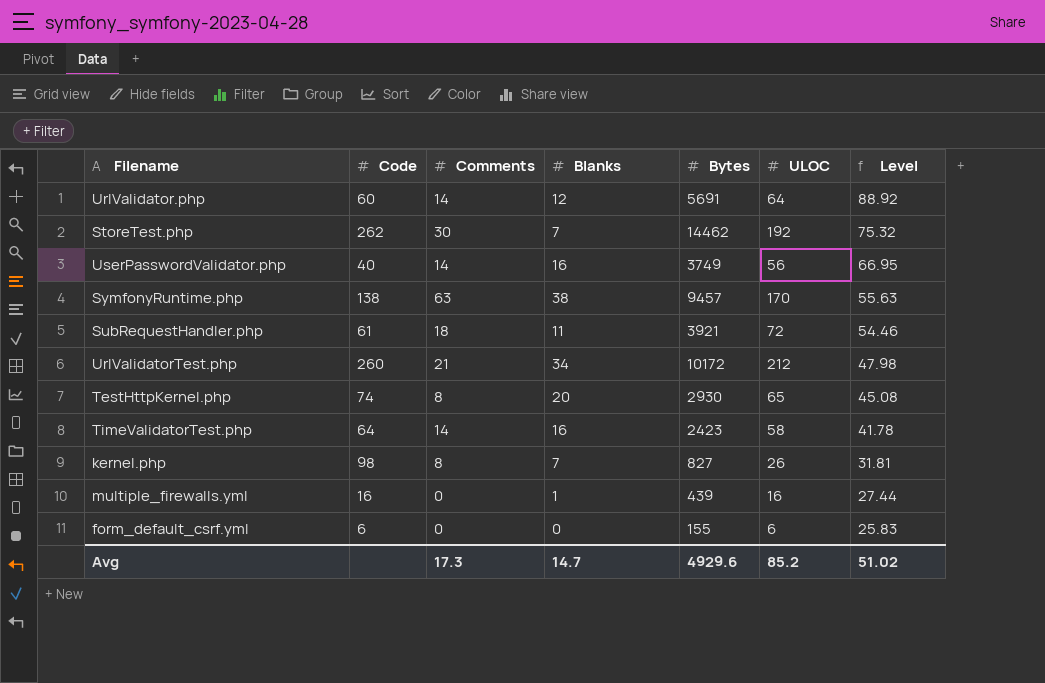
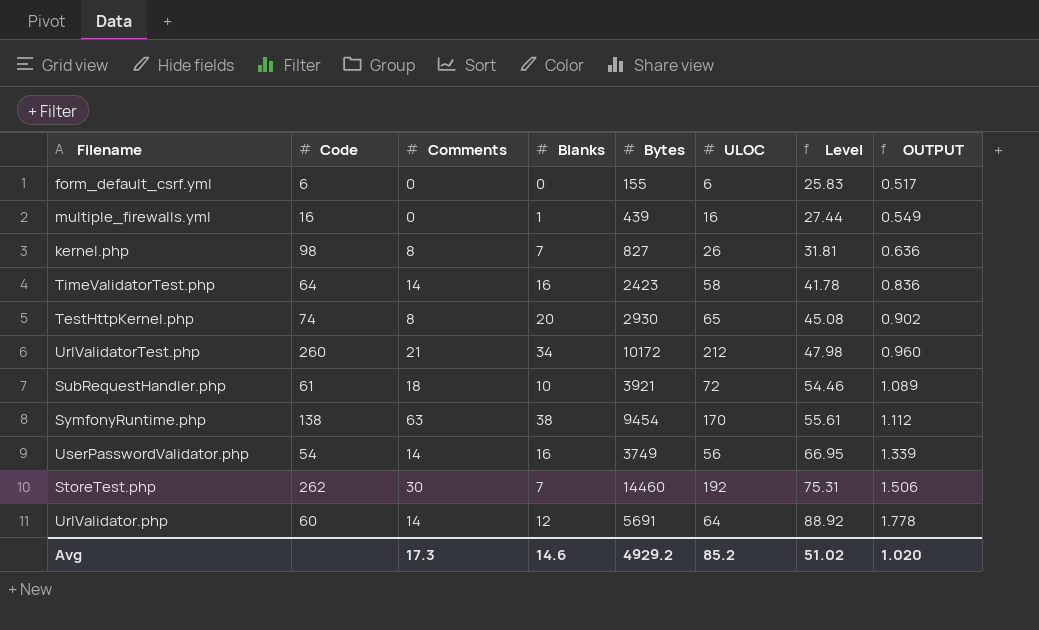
row order: Level descending -> Level ascending
column OUTPUT | formula: none -> [Level] * 0.02
SubRequestHandler.php | Blanks: 11 -> 10
SymfonyRuntime.php | Bytes: 9457 -> 9454
SymfonyRuntime.php | Level: 55.63 -> 55.61
UserPasswordValidator.php | Code: 40 -> 54
StoreTest.php | Bytes: 14462 -> 14460
StoreTest.php | Level: 75.32 -> 75.31
Avg | Blanks: 14.7 -> 14.6
Avg | Bytes: 4929.6 -> 4929.2

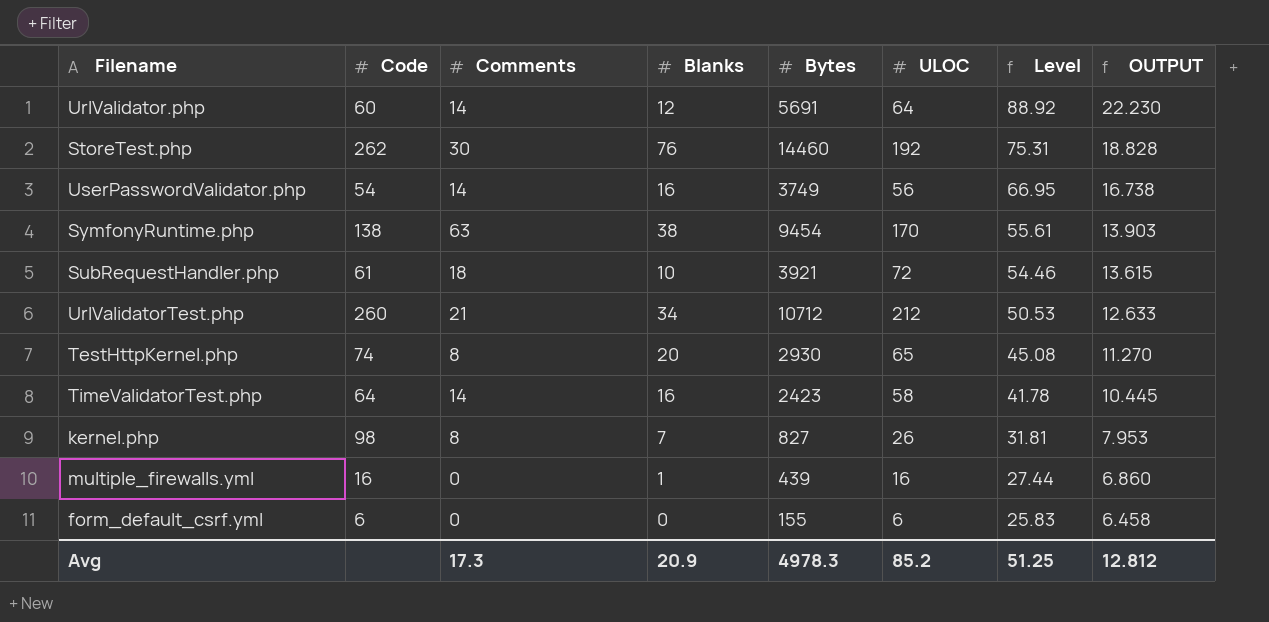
row order: Level ascending -> Level descending
column OUTPUT | formula: [Level] * 0.02 -> [Level] * 0.25
StoreTest.php | Blanks: 7 -> 76
UrlValidatorTest.php | Bytes: 10172 -> 10712
UrlValidatorTest.php | Level: 47.98 -> 50.53
Avg | Blanks: 14.6 -> 20.9
Avg | Bytes: 4929.2 -> 4978.3
Avg | Level: 51.02 -> 51.25
Avg | OUTPUT: 1.020 -> 12.812

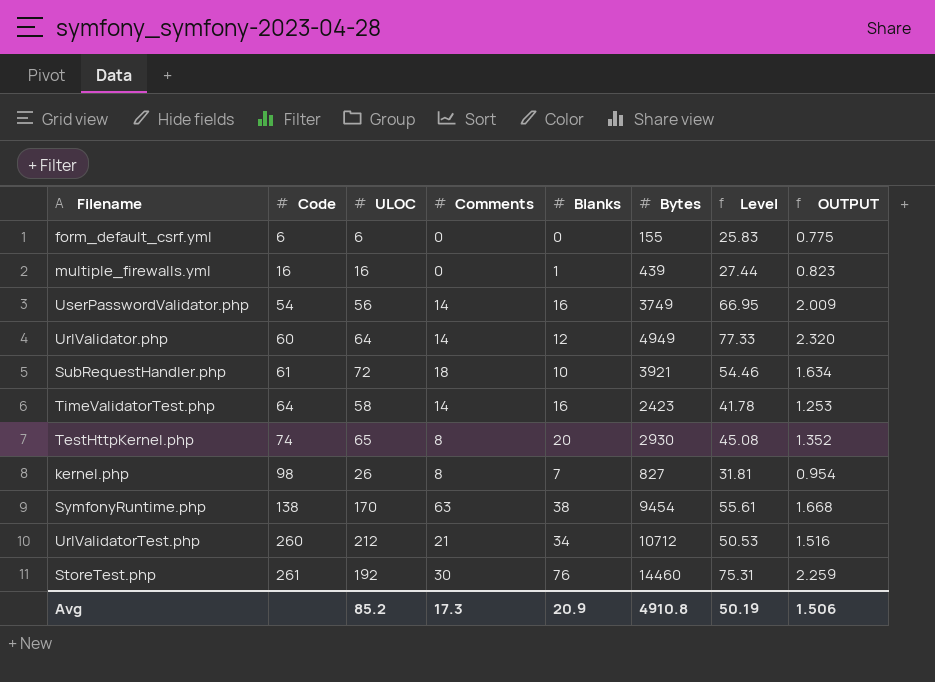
row order: Level descending -> Code ascending
column ULOC | position: 6 -> 3
column OUTPUT | formula: [Level] * 0.25 -> [Level] * 0.03
UrlValidator.php | Bytes: 5691 -> 4949
UrlValidator.php | Level: 88.92 -> 77.33
StoreTest.php | Code: 262 -> 261
Avg | Bytes: 4978.3 -> 4910.8
Avg | Level: 51.25 -> 50.19
Avg | OUTPUT: 12.812 -> 1.506

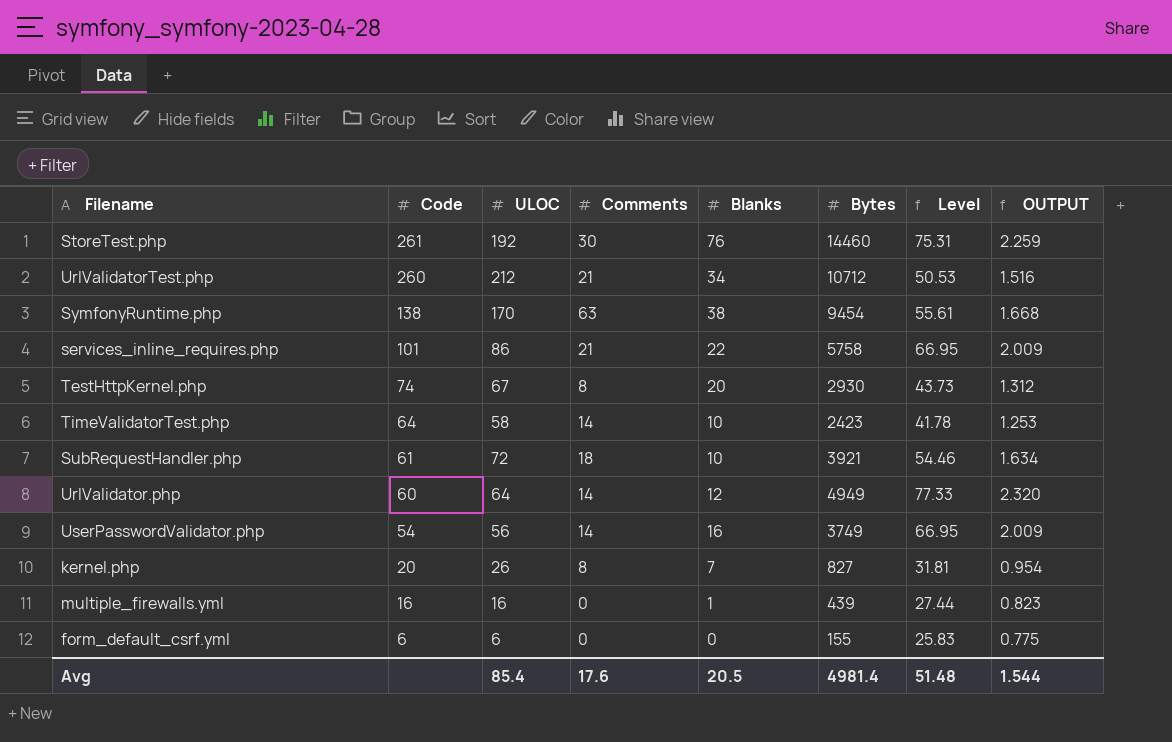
row order: Code ascending -> Code descending
row services_inline_requires.php: none -> 101 | 86 | 21 | 22 | 5758 | 66.95 | 2.009
TestHttpKernel.php | ULOC: 65 -> 67
TestHttpKernel.php | Level: 45.08 -> 43.73
TestHttpKernel.php | OUTPUT: 1.352 -> 1.312
TimeValidatorTest.php | Blanks: 16 -> 10
kernel.php | Code: 98 -> 20
Avg | ULOC: 85.2 -> 85.4
Avg | Comments: 17.3 -> 17.6
Avg | Blanks: 20.9 -> 20.5
Avg | Bytes: 4910.8 -> 4981.4
Avg | Level: 50.19 -> 51.48
Avg | OUTPUT: 1.506 -> 1.544

